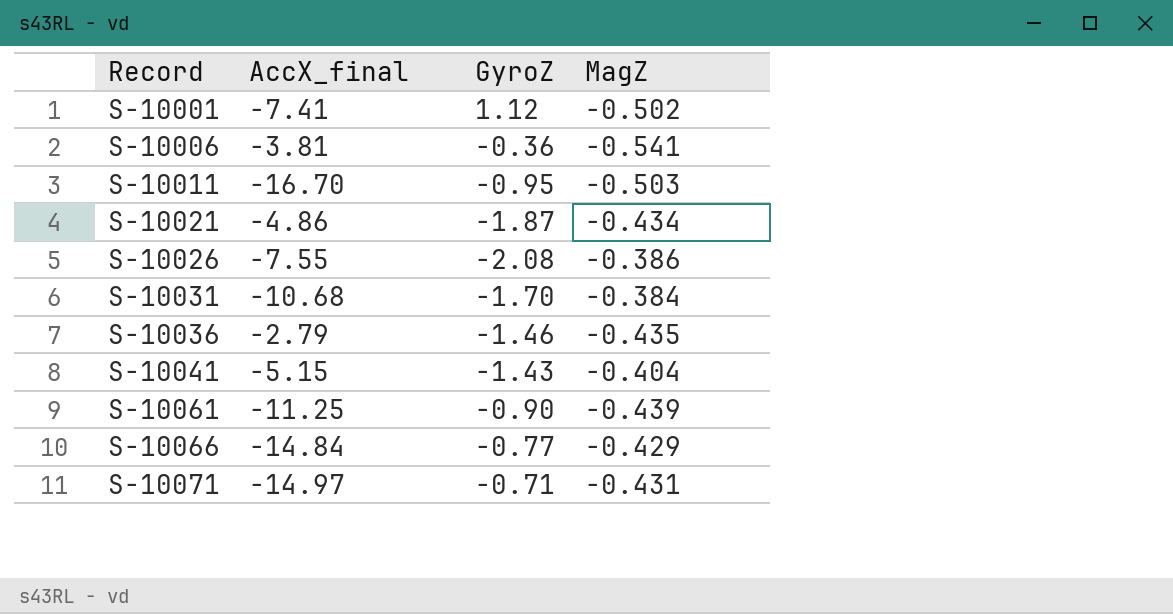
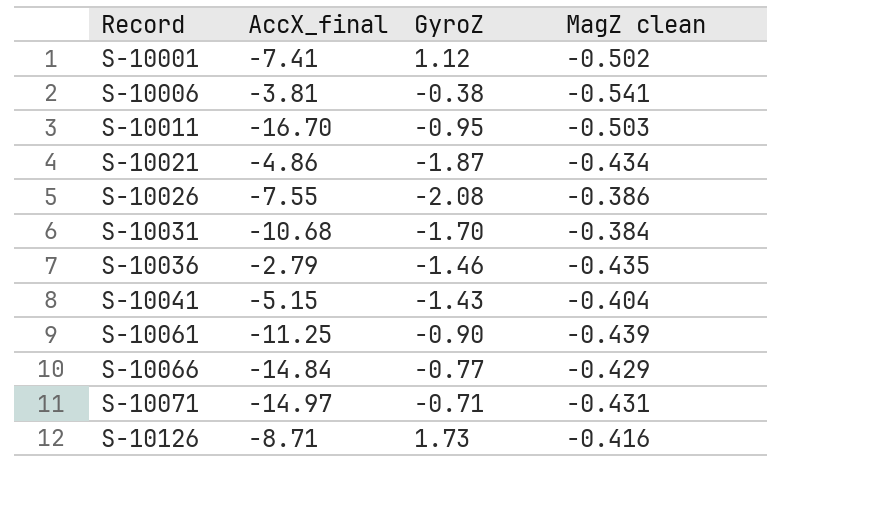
column name: MagZ -> MagZ clean
S-10006 | GyroZ: -0.36 -> -0.38
row S-10126: none -> -8.71 | 1.73 | -0.416

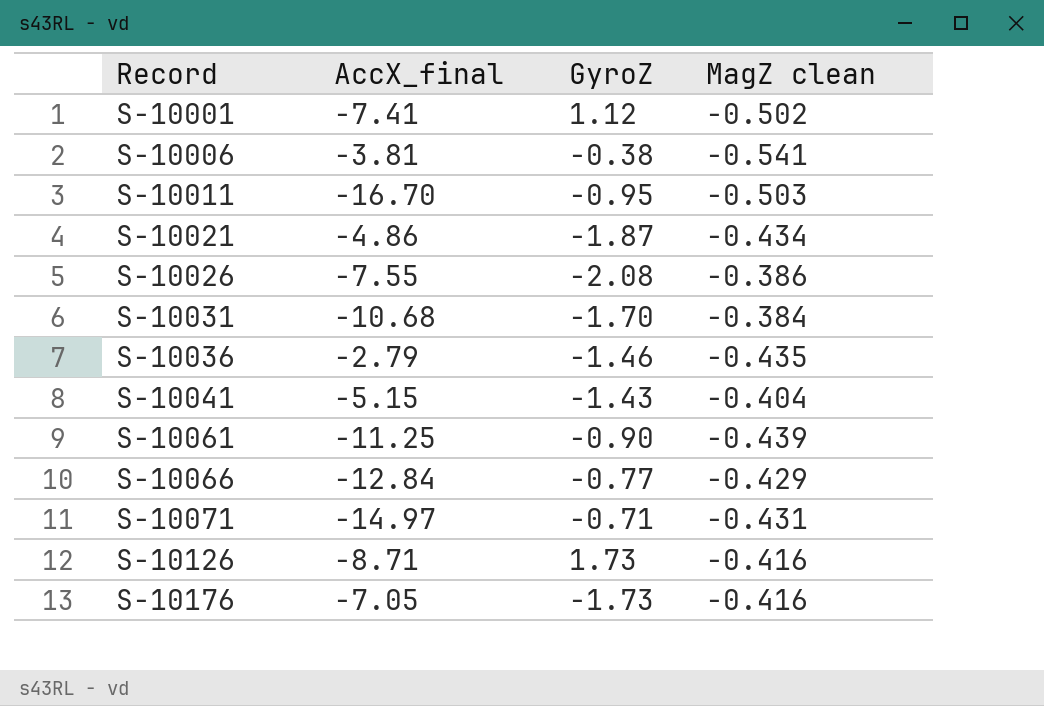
S-10066 | AccX_final: -14.84 -> -12.84
row S-10176: none -> -7.05 | -1.73 | -0.416

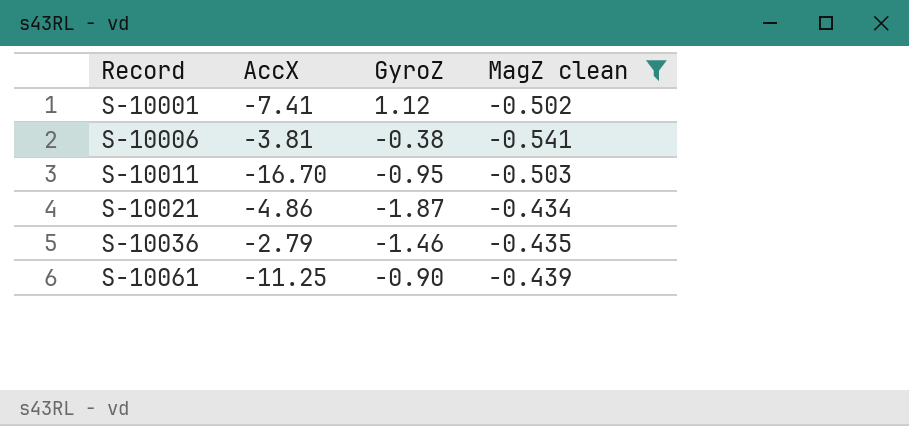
filter: none -> MagZ clean <= -0.434
column name: AccX_final -> AccX

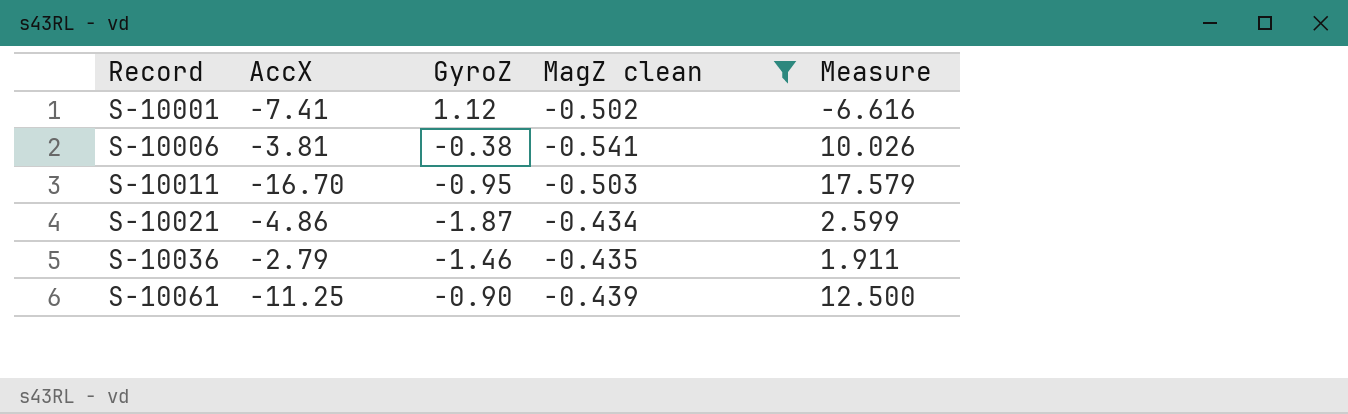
column Measure | formula: none -> [AccX] / [GyroZ]

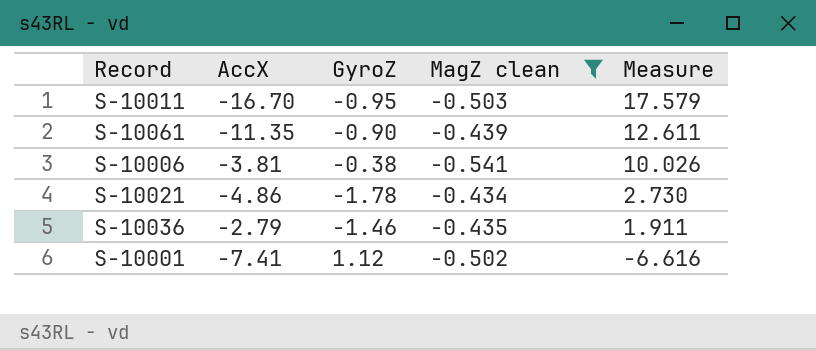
row order: Record ascending -> Measure descending
S-10061 | AccX: -11.25 -> -11.35
S-10061 | Measure: 12.500 -> 12.611
S-10021 | GyroZ: -1.87 -> -1.78
S-10021 | Measure: 2.599 -> 2.730

